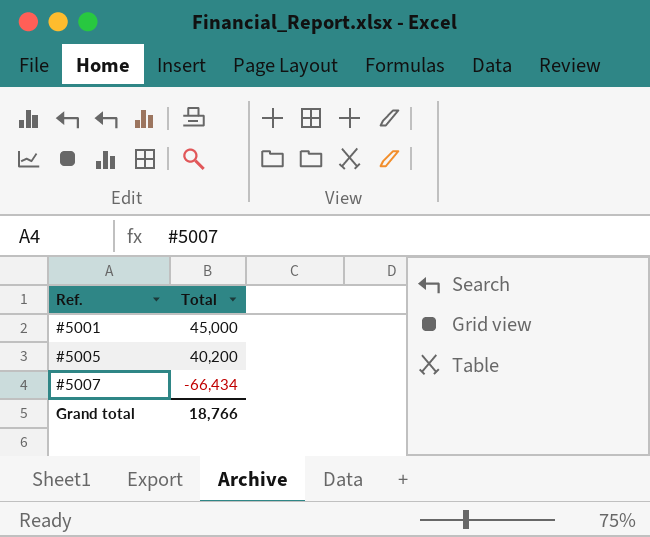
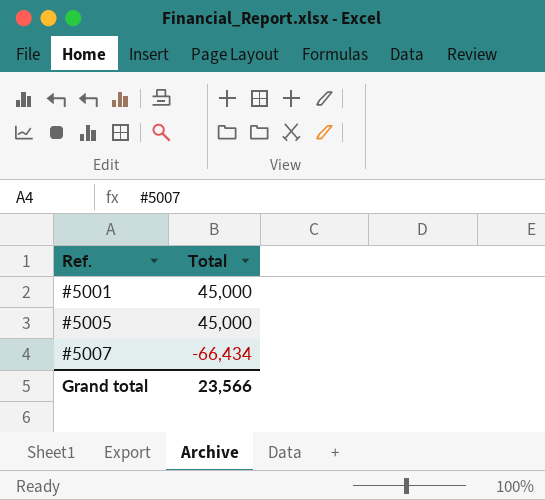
#5005 | Total: 40,200 -> 45,000
Grand total | Total: 18,766 -> 23,566

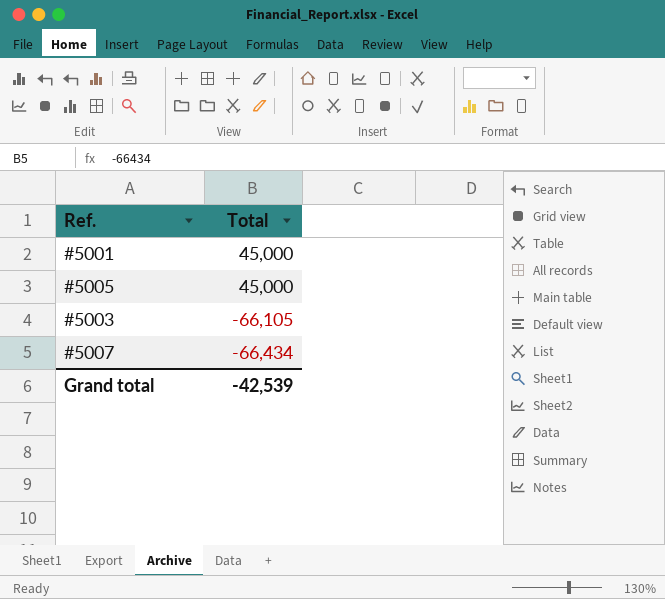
row #5003: none -> -66,105
Grand total | Total: 23,566 -> -42,539

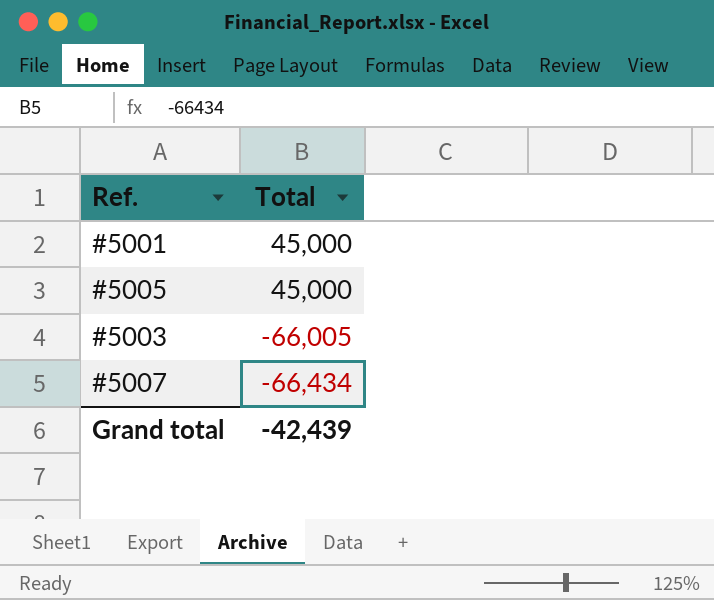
#5003 | Total: -66,105 -> -66,005
Grand total | Total: -42,539 -> -42,439

